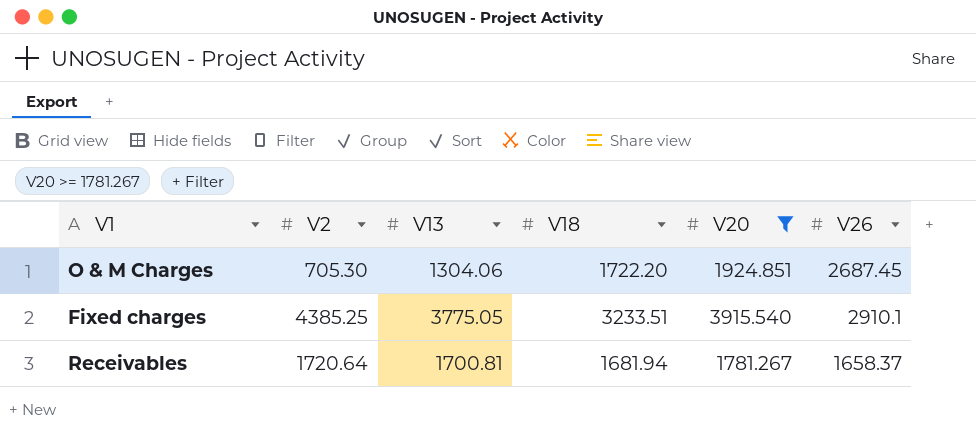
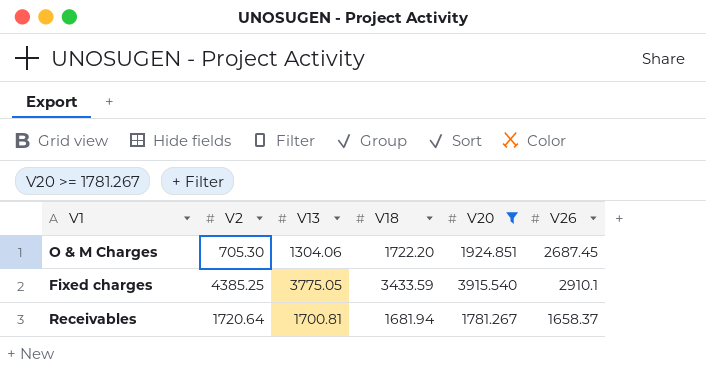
Fixed charges | V18: 3233.51 -> 3433.59

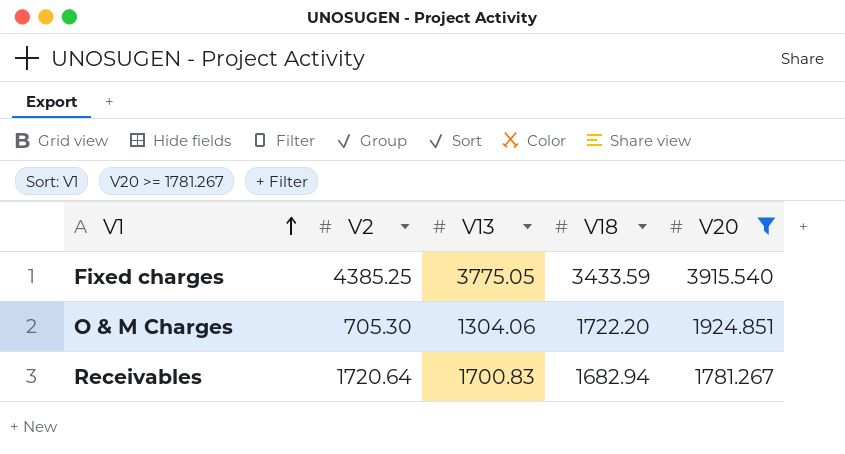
row order: none -> V1 ascending
column V26 | position: 6 -> none
Receivables | V13: 1700.81 -> 1700.83
Receivables | V18: 1681.94 -> 1682.94

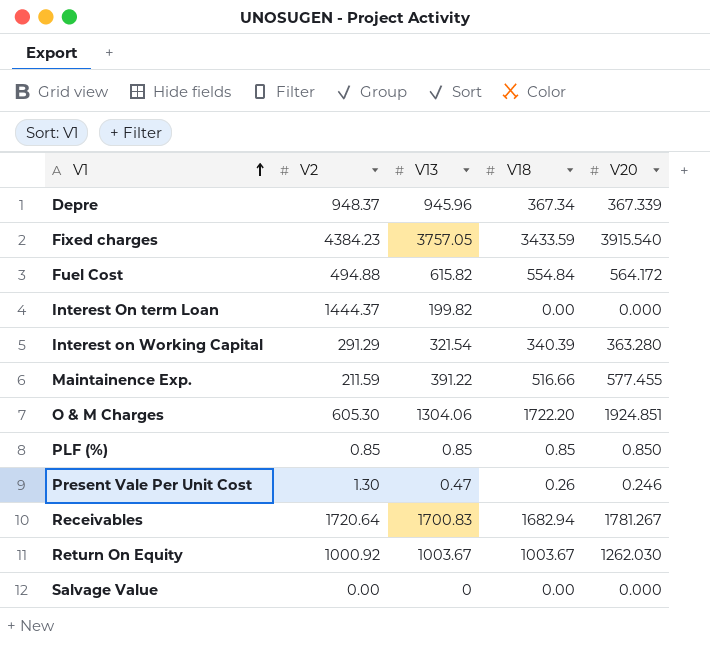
filter: V20 >= 1781.267 -> none
Fixed charges | V2: 4385.25 -> 4384.23
Fixed charges | V13: 3775.05 -> 3757.05
O & M Charges | V2: 705.30 -> 605.30

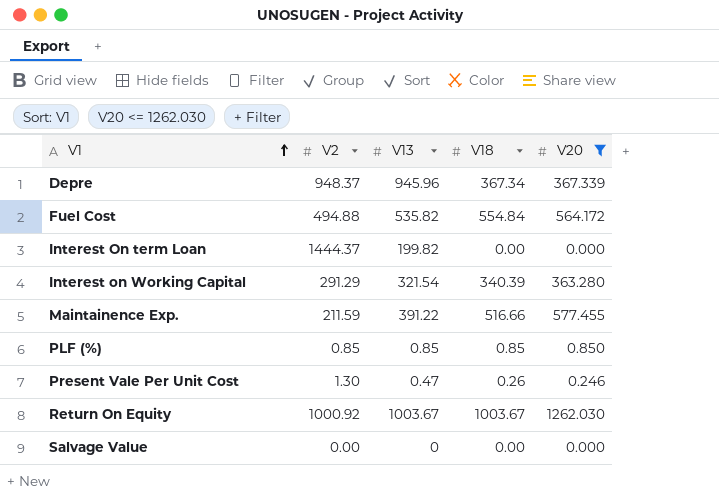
filter: none -> V20 <= 1262.030
Fuel Cost | V13: 615.82 -> 535.82

